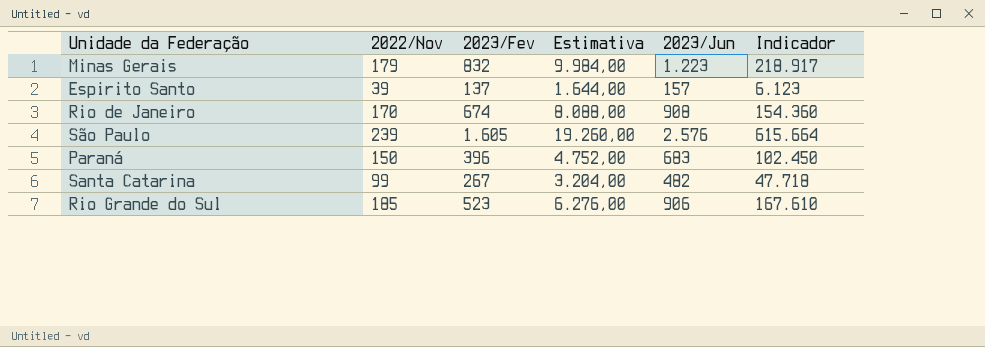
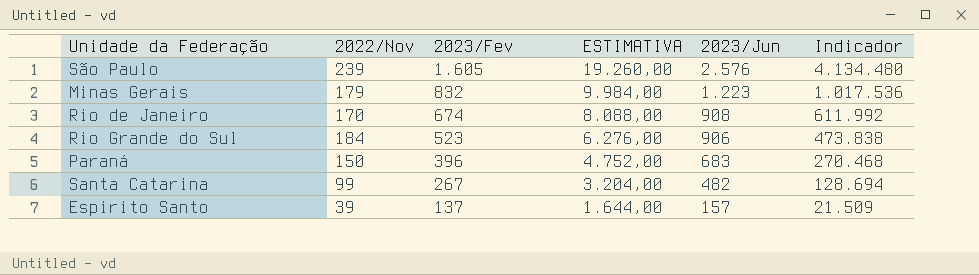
row order: none -> 2023/Fev descending
column name: Estimativa -> ESTIMATIVA
column Indicador | formula: [2022/Nov] * [2023/Jun] -> [2023/Fev] * [2023/Jun]
Rio Grande do Sul | 2022/Nov: 185 -> 184

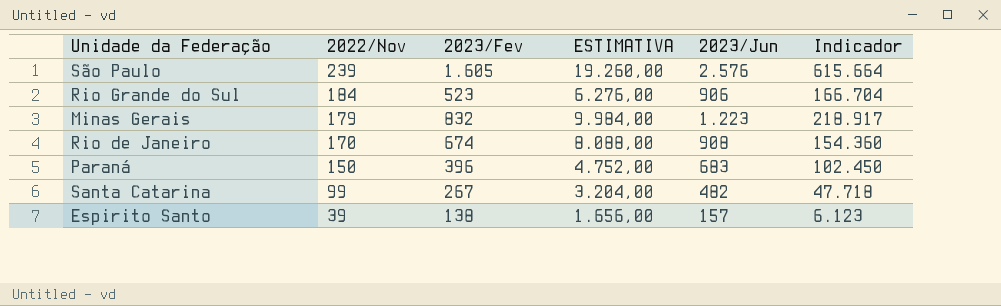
row order: 2023/Fev descending -> 2022/Nov descending
column Indicador | formula: [2023/Fev] * [2023/Jun] -> [2022/Nov] * [2023/Jun]
Espirito Santo | 2023/Fev: 137 -> 138
Espirito Santo | ESTIMATIVA: 1.644,00 -> 1.656,00

